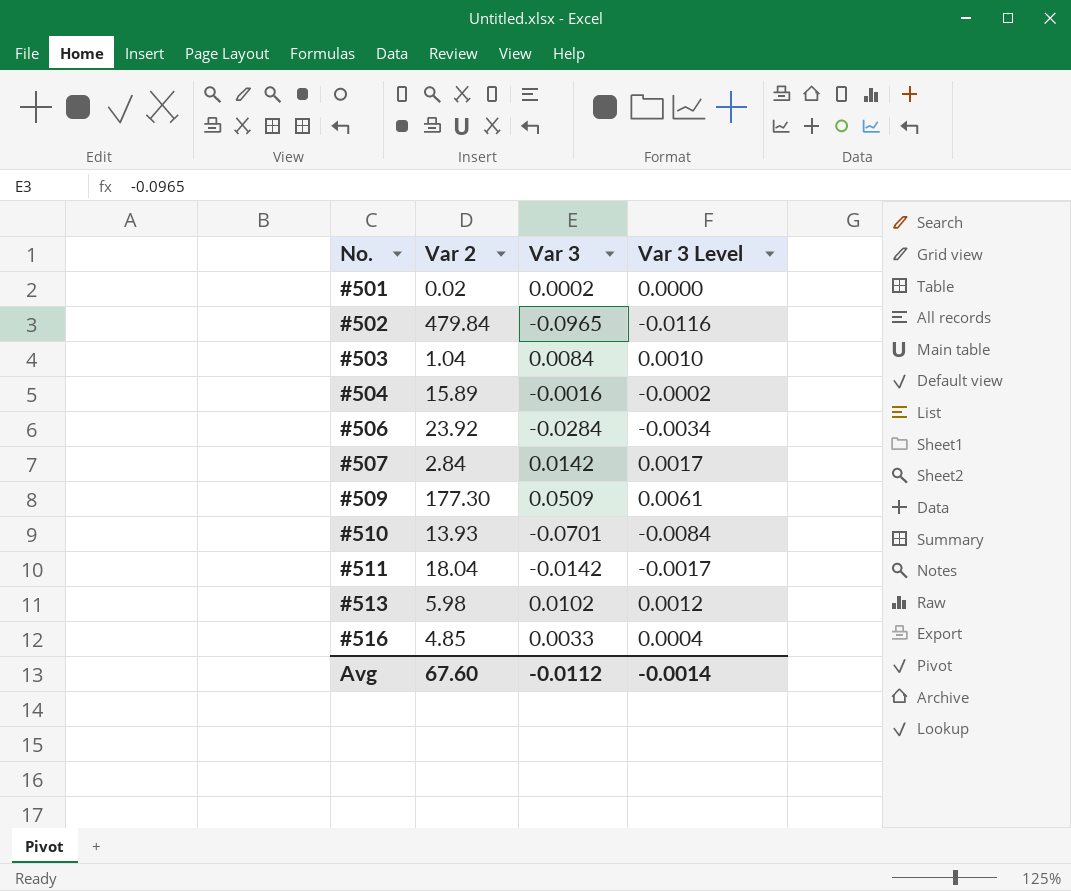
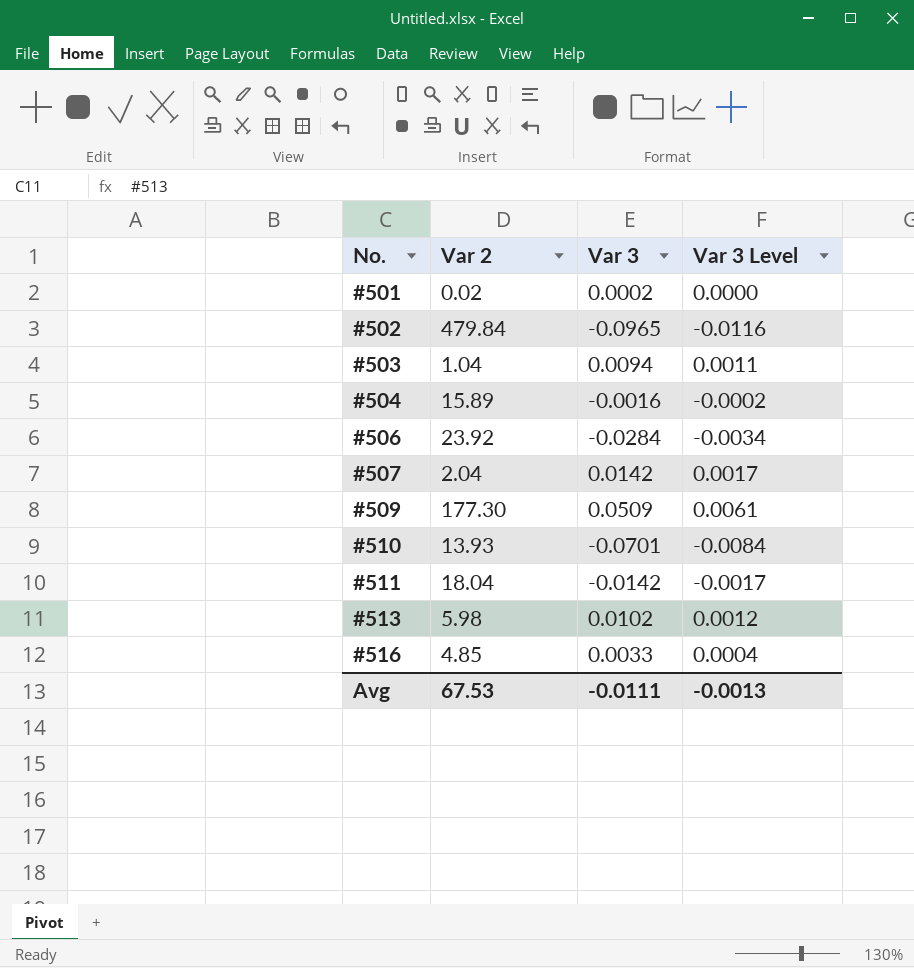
#503 | Var 3: 0.0084 -> 0.0094
#503 | Var 3 Level: 0.0010 -> 0.0011
#507 | Var 2: 2.84 -> 2.04
Avg | Var 2: 67.60 -> 67.53
Avg | Var 3: -0.0112 -> -0.0111
Avg | Var 3 Level: -0.0014 -> -0.0013

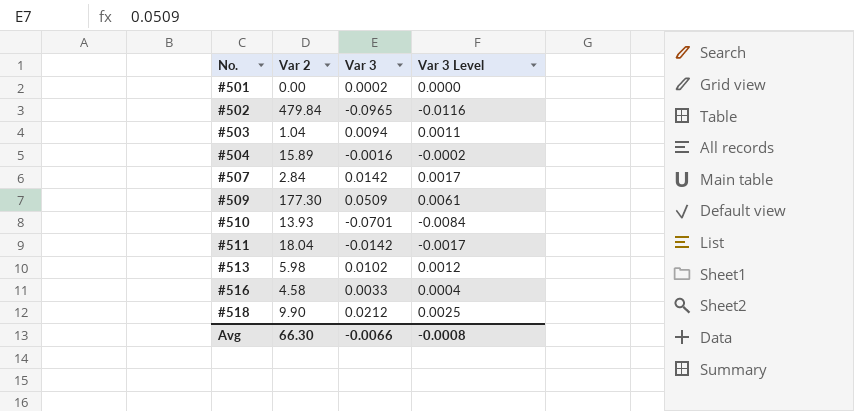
row #506: 23.92 | -0.0284 | -0.0034 -> none
#501 | Var 2: 0.02 -> 0.00
#507 | Var 2: 2.04 -> 2.84
#516 | Var 2: 4.85 -> 4.58
row #518: none -> 9.90 | 0.0212 | 0.0025
Avg | Var 2: 67.53 -> 66.30
Avg | Var 3: -0.0111 -> -0.0066
Avg | Var 3 Level: -0.0013 -> -0.0008

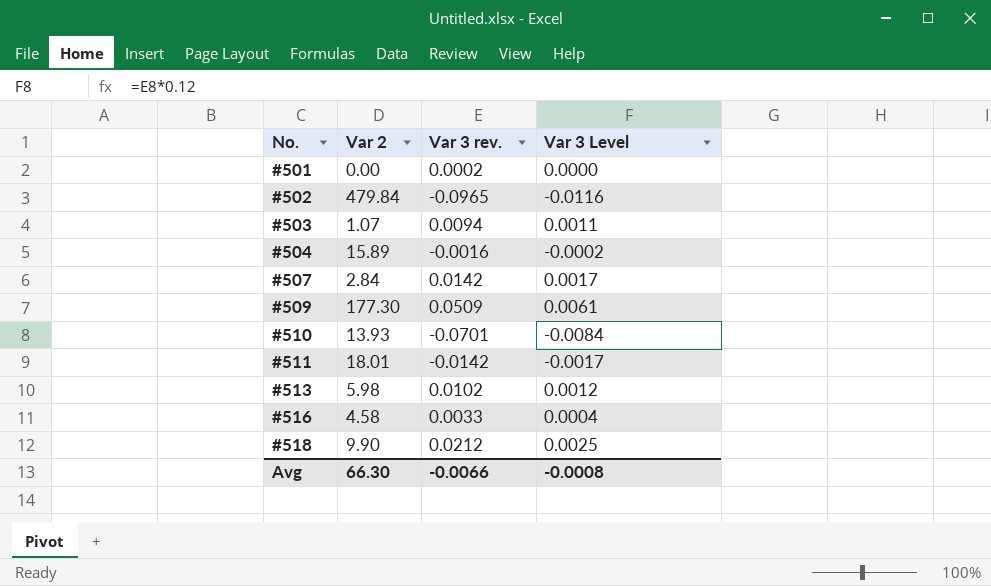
column name: Var 3 -> Var 3 rev.
#503 | Var 2: 1.04 -> 1.07
#511 | Var 2: 18.04 -> 18.01

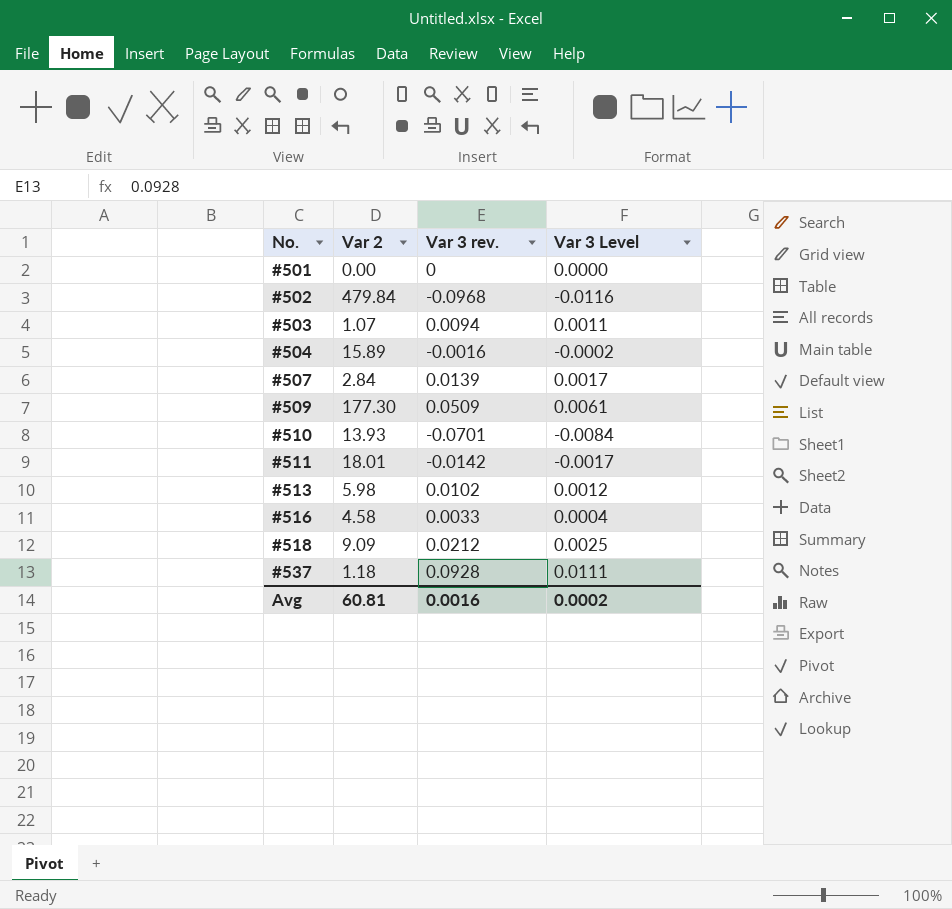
#501 | Var 3 rev.: 0.0002 -> 0
#502 | Var 3 rev.: -0.0965 -> -0.0968
#507 | Var 3 rev.: 0.0142 -> 0.0139
#518 | Var 2: 9.90 -> 9.09
row #537: none -> 1.18 | 0.0928 | 0.0111
Avg | Var 2: 66.30 -> 60.81
Avg | Var 3 rev.: -0.0066 -> 0.0016
Avg | Var 3 Level: -0.0008 -> 0.0002

